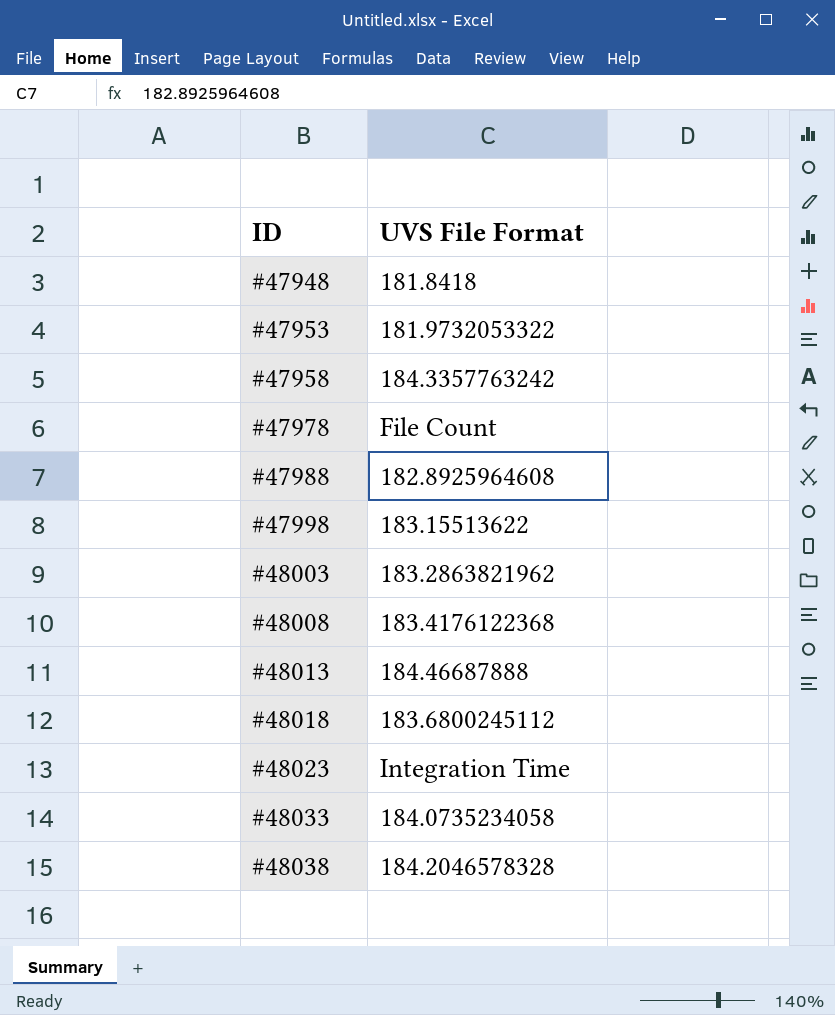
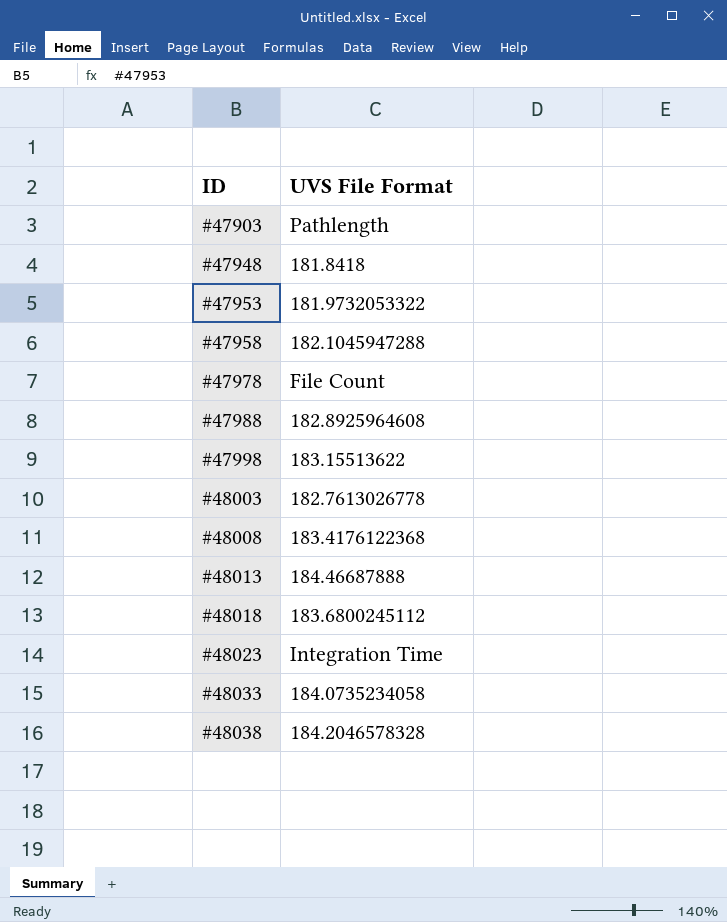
row #47903: none -> Pathlength
#47958 | UVS File Format: 184.3357763242 -> 182.1045947288
#48003 | UVS File Format: 183.2863821962 -> 182.7613026778

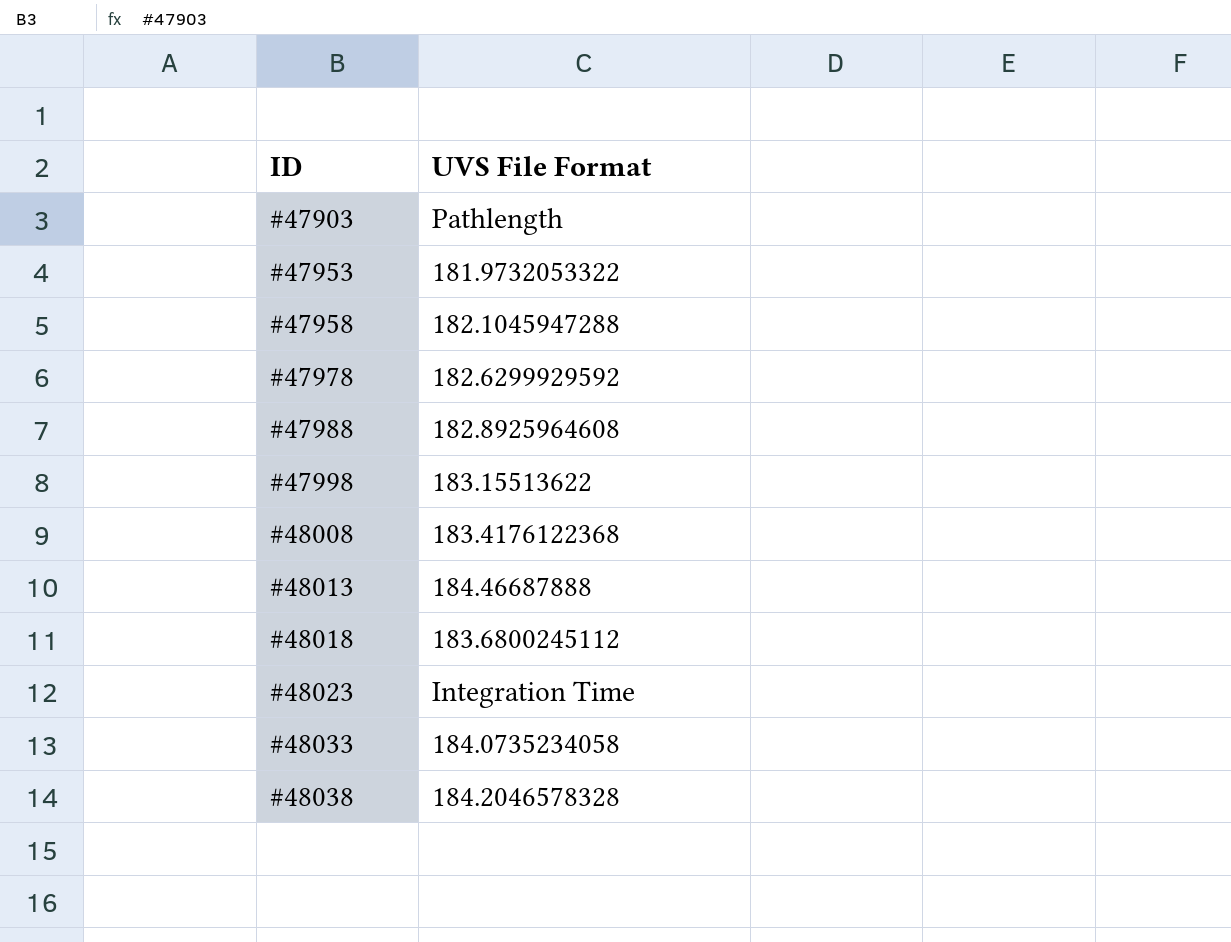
row #47948: 181.8418 -> none
row #48003: 182.7613026778 -> none
#47978 | UVS File Format: File Count -> 182.6299929592

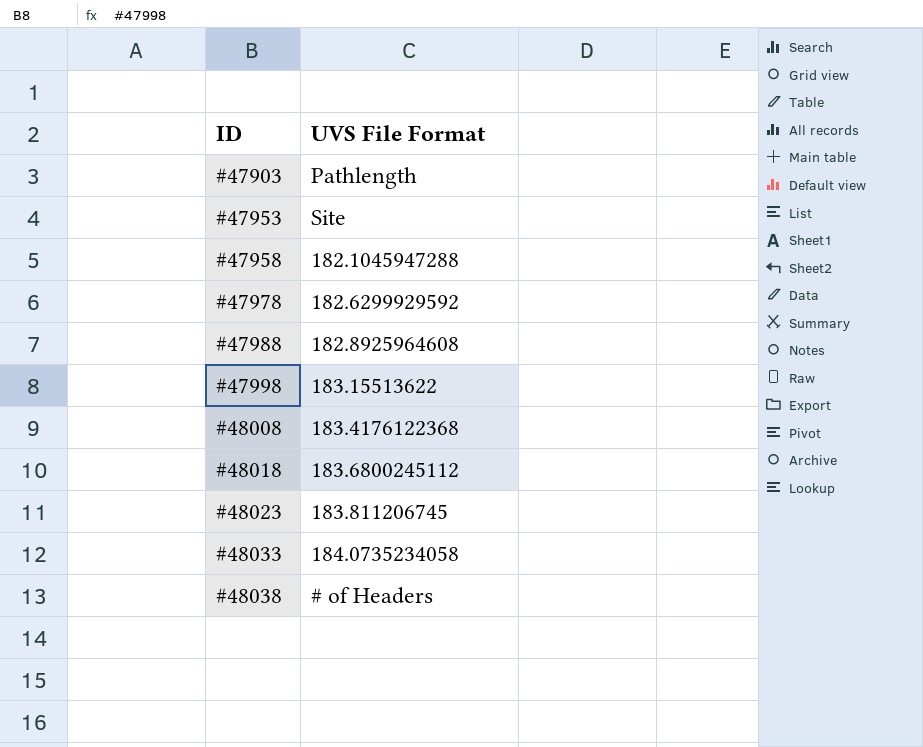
row #48013: 184.46687888 -> none
#47953 | UVS File Format: 181.9732053322 -> Site
#48023 | UVS File Format: Integration Time -> 183.811206745
#48038 | UVS File Format: 184.2046578328 -> # of Headers

